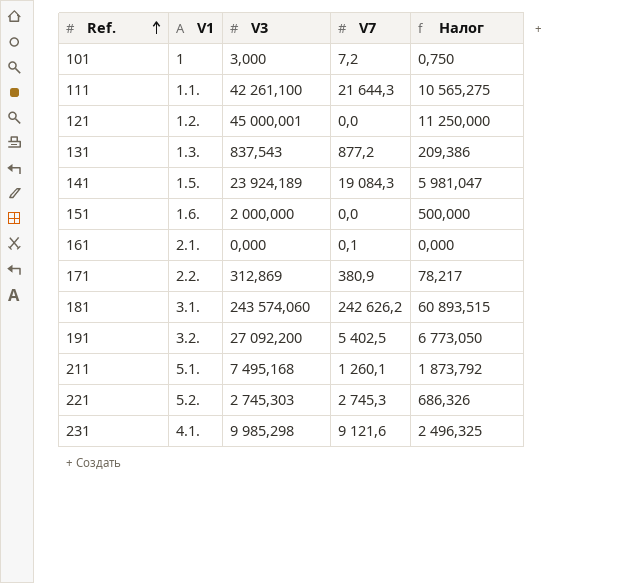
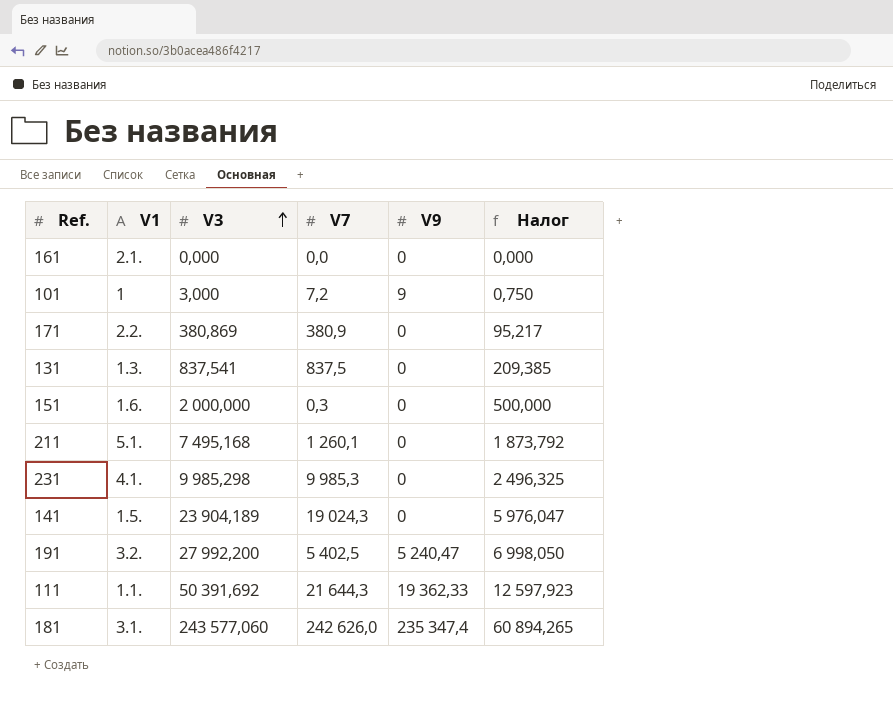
row order: Ref. ascending -> V3 ascending
column V9 | position: none -> 5
row 121: 1.2. | 45 000,001 | 0,0 | 11 250,000 -> none
row 221: 5.2. | 2 745,303 | 2 745,3 | 686,326 -> none
161 | V7: 0,1 -> 0,0
171 | V3: 312,869 -> 380,869
171 | Налог: 78,217 -> 95,217
131 | V3: 837,543 -> 837,541
131 | V7: 877,2 -> 837,5
131 | Налог: 209,386 -> 209,385
151 | V7: 0,0 -> 0,3
231 | V7: 9 121,6 -> 9 985,3
141 | V3: 23 924,189 -> 23 904,189
141 | V7: 19 084,3 -> 19 024,3
141 | Налог: 5 981,047 -> 5 976,047
191 | V3: 27 092,200 -> 27 992,200
191 | Налог: 6 773,050 -> 6 998,050
111 | V3: 42 261,100 -> 50 391,692
111 | Налог: 10 565,275 -> 12 597,923
181 | V3: 243 574,060 -> 243 577,060
181 | V7: 242 626,2 -> 242 626,0
181 | Налог: 60 893,515 -> 60 894,265

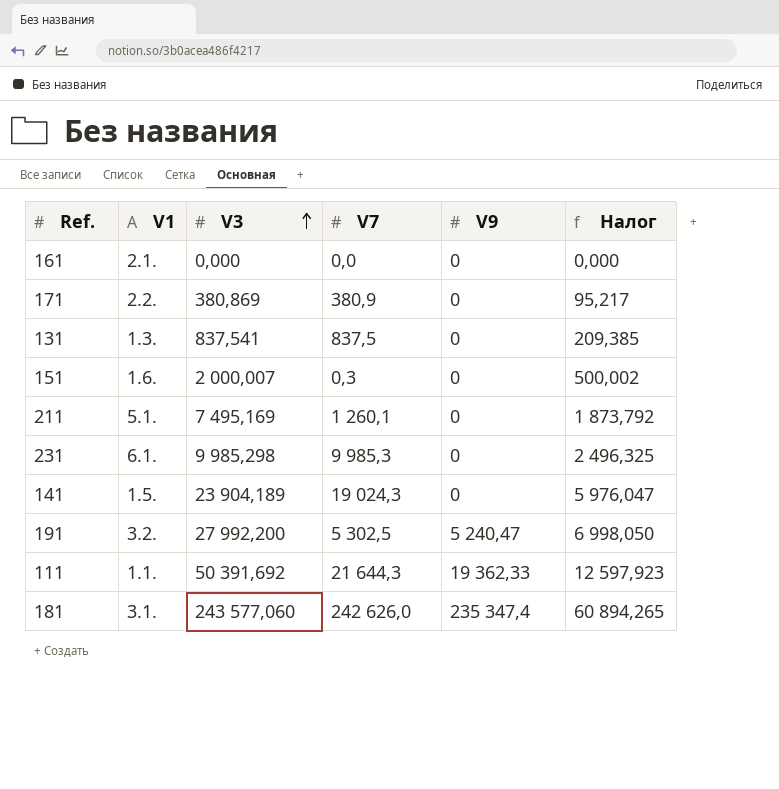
row 101: 1 | 3,000 | 7,2 | 9 | 0,750 -> none
151 | V3: 2 000,000 -> 2 000,007
151 | Налог: 500,000 -> 500,002
211 | V3: 7 495,168 -> 7 495,169
231 | V1: 4.1. -> 6.1.
191 | V7: 5 402,5 -> 5 302,5

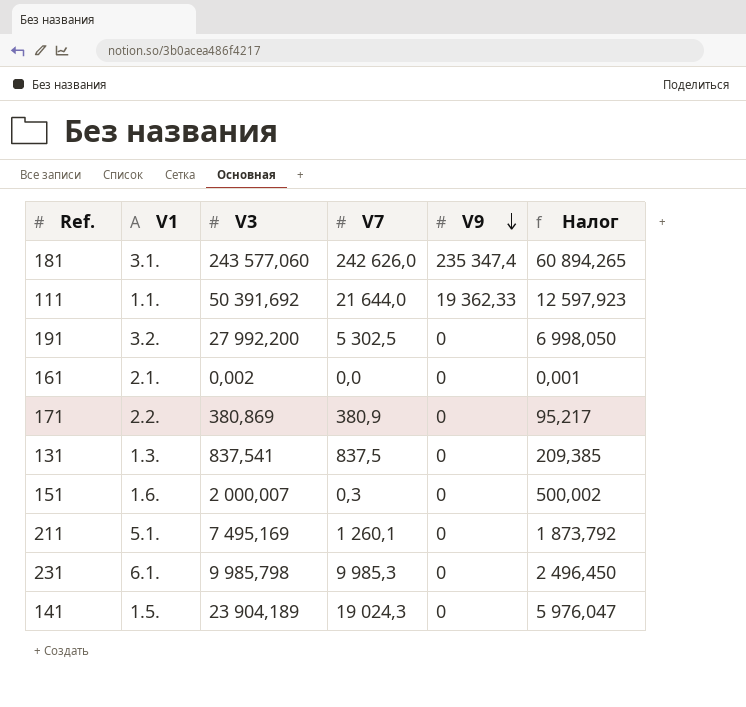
row order: V3 ascending -> V9 descending
111 | V7: 21 644,3 -> 21 644,0
191 | V9: 5 240,47 -> 0
161 | V3: 0,000 -> 0,002
161 | Налог: 0,000 -> 0,001
231 | V3: 9 985,298 -> 9 985,798
231 | Налог: 2 496,325 -> 2 496,450

